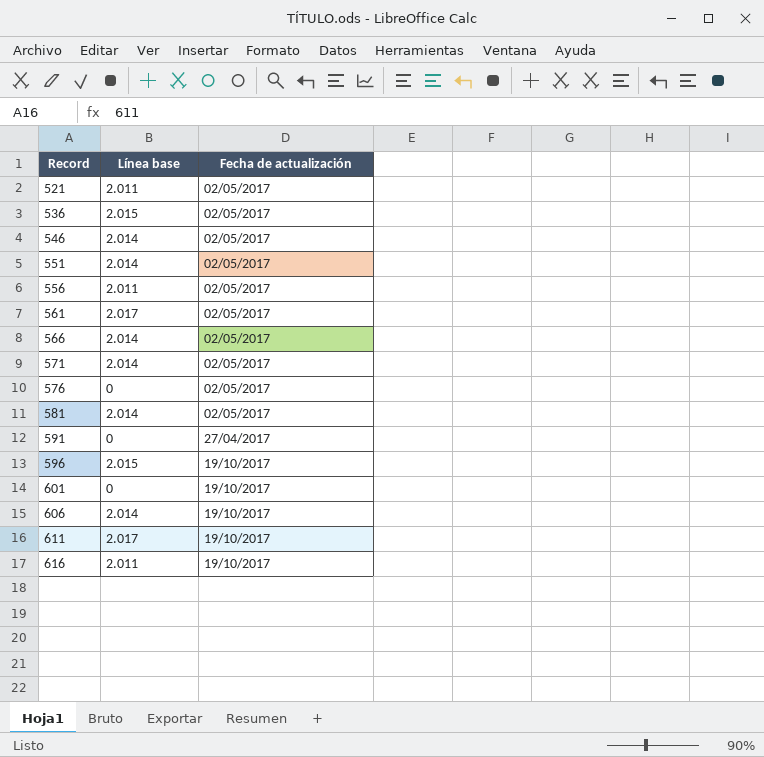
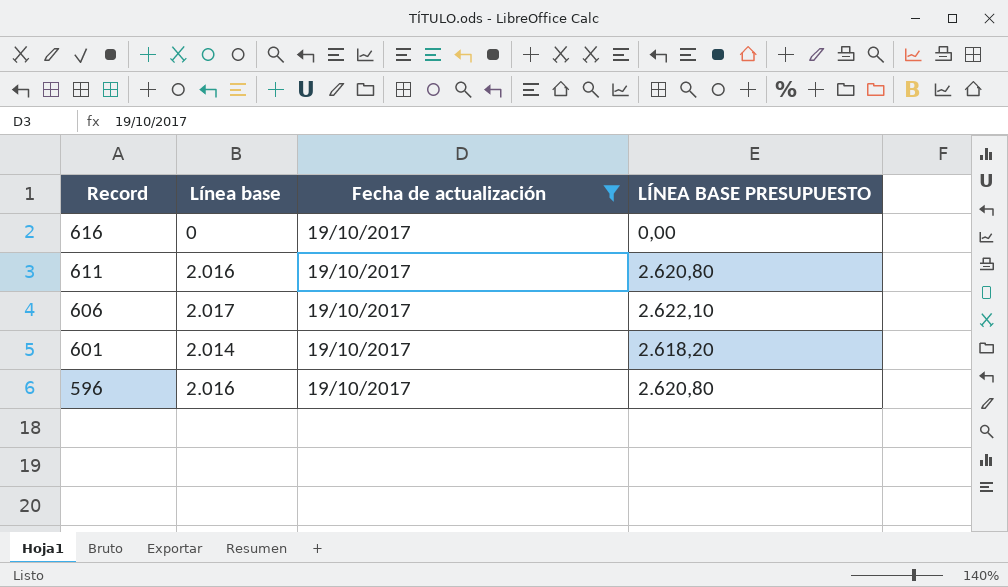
filter: none -> Fecha de actualización = 19/10/2017
row order: Record ascending -> Record descending
column LÍNEA BASE PRESUPUESTO | formula: none -> [Línea base] * 1,3
616 | Línea base: 2.011 -> 0
611 | Línea base: 2.017 -> 2.016
606 | Línea base: 2.014 -> 2.017
601 | Línea base: 0 -> 2.014
596 | Línea base: 2.015 -> 2.016

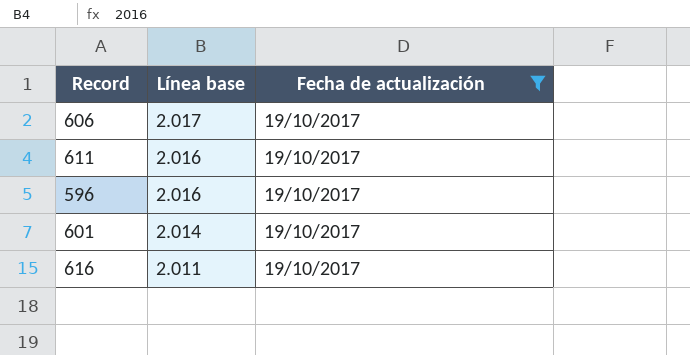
row order: Record descending -> Línea base descending
column LÍNEA BASE PRESUPUESTO | formula: [Línea base] * 1,3 -> none
616 | Línea base: 0 -> 2.011

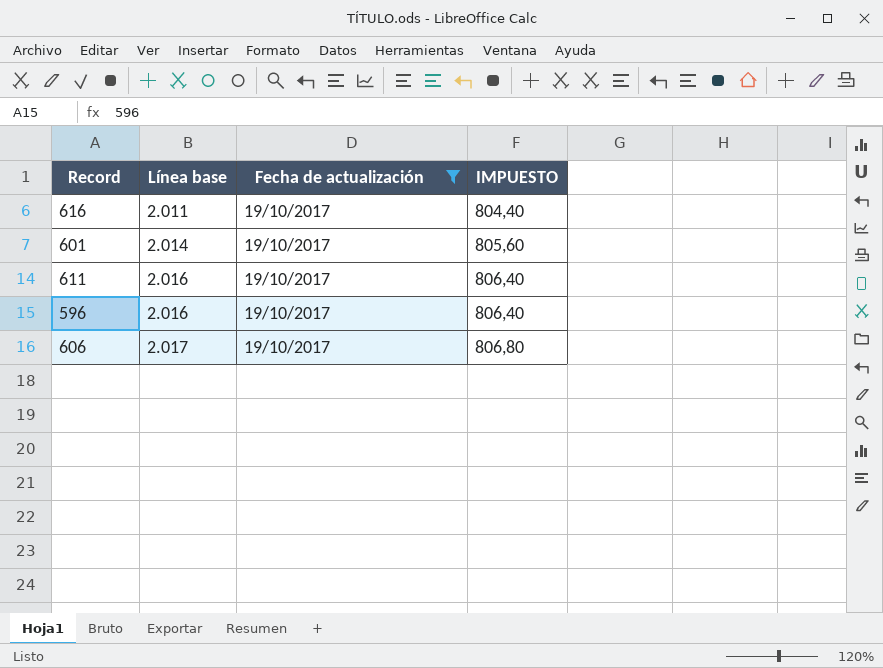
row order: Línea base descending -> Línea base ascending
column IMPUESTO | formula: none -> [Línea base] * 0,4

